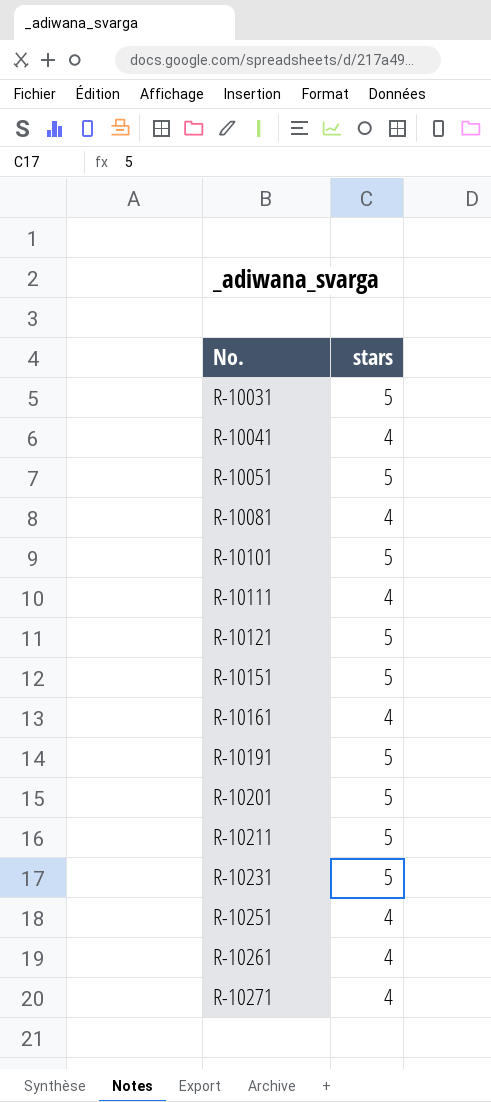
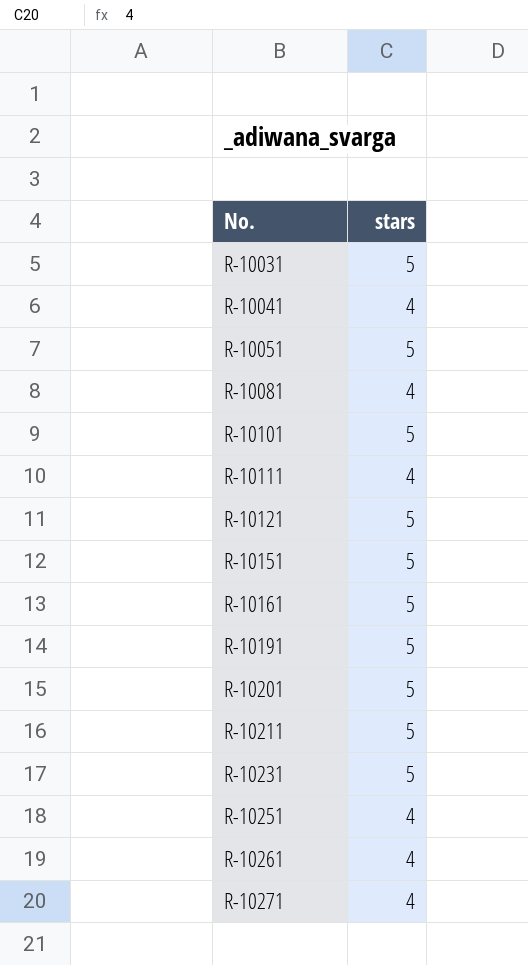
R-10161 | stars: 4 -> 5

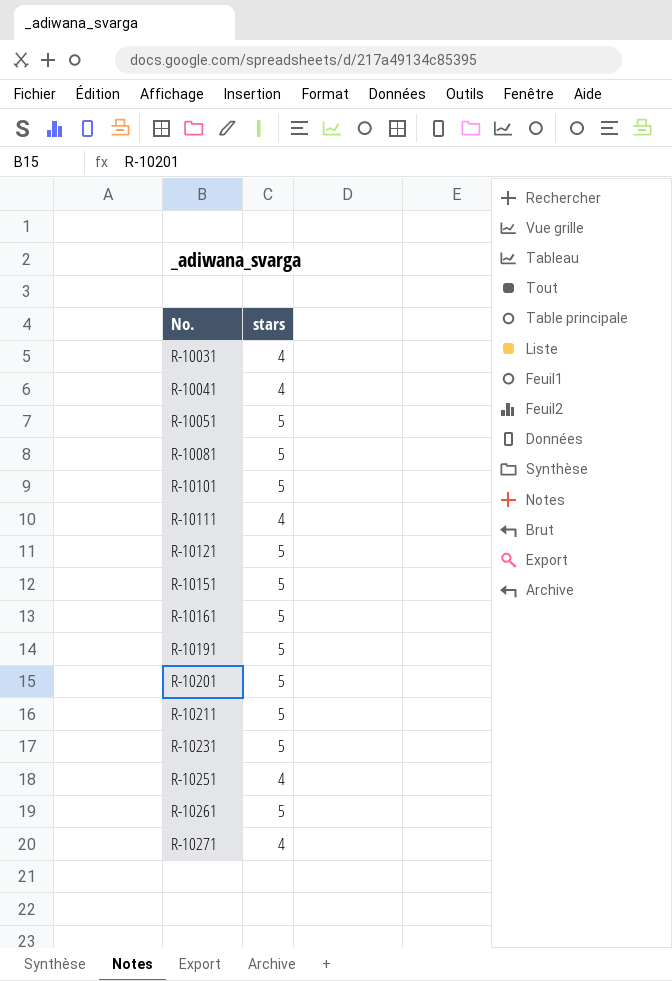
R-10031 | stars: 5 -> 4
R-10081 | stars: 4 -> 5
R-10261 | stars: 4 -> 5

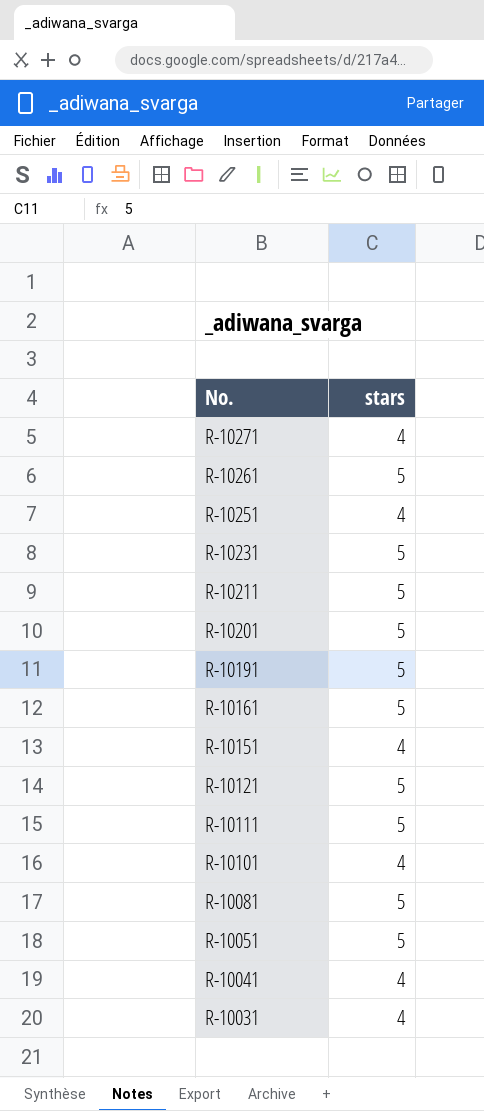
row order: No. ascending -> No. descending
R-10151 | stars: 5 -> 4
R-10111 | stars: 4 -> 5
R-10101 | stars: 5 -> 4

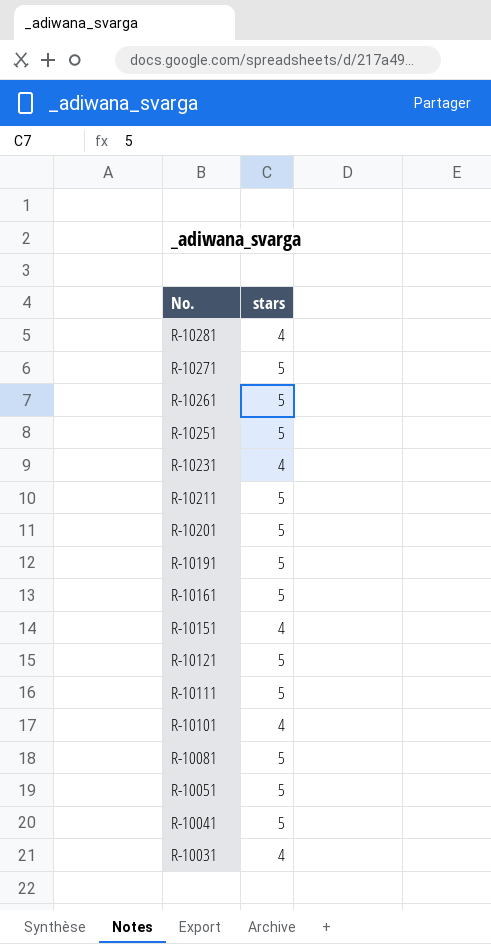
row R-10281: none -> 4
R-10271 | stars: 4 -> 5
R-10251 | stars: 4 -> 5
R-10231 | stars: 5 -> 4
R-10041 | stars: 4 -> 5

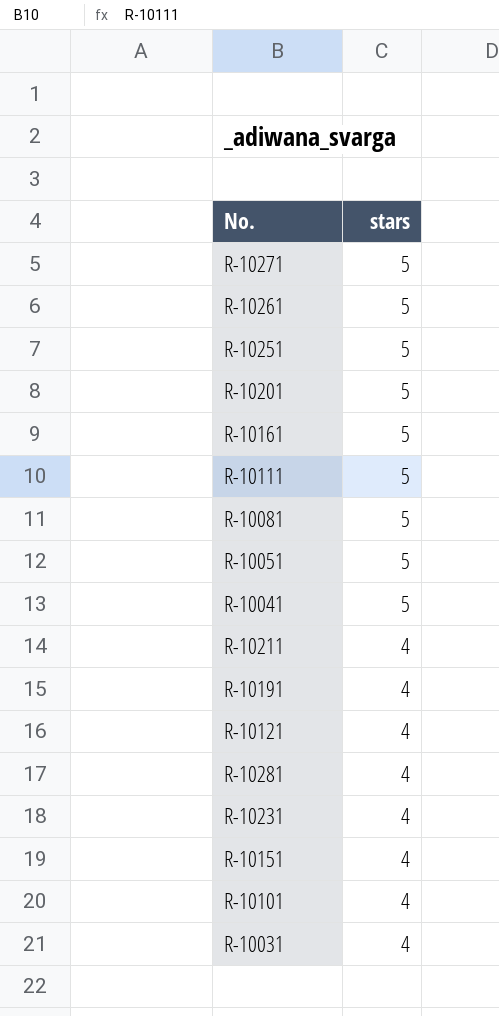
row order: No. descending -> stars descending
R-10211 | stars: 5 -> 4
R-10191 | stars: 5 -> 4
R-10121 | stars: 5 -> 4

